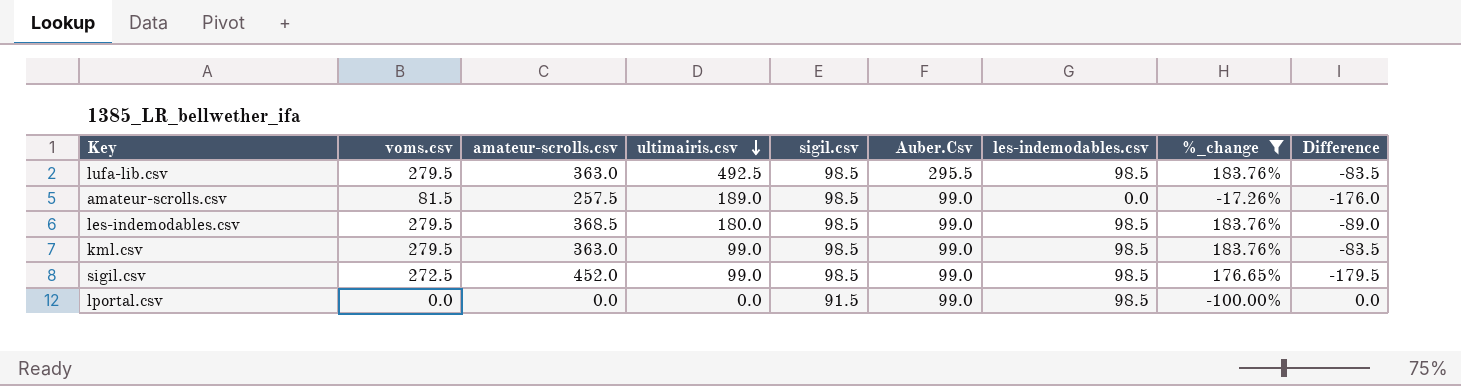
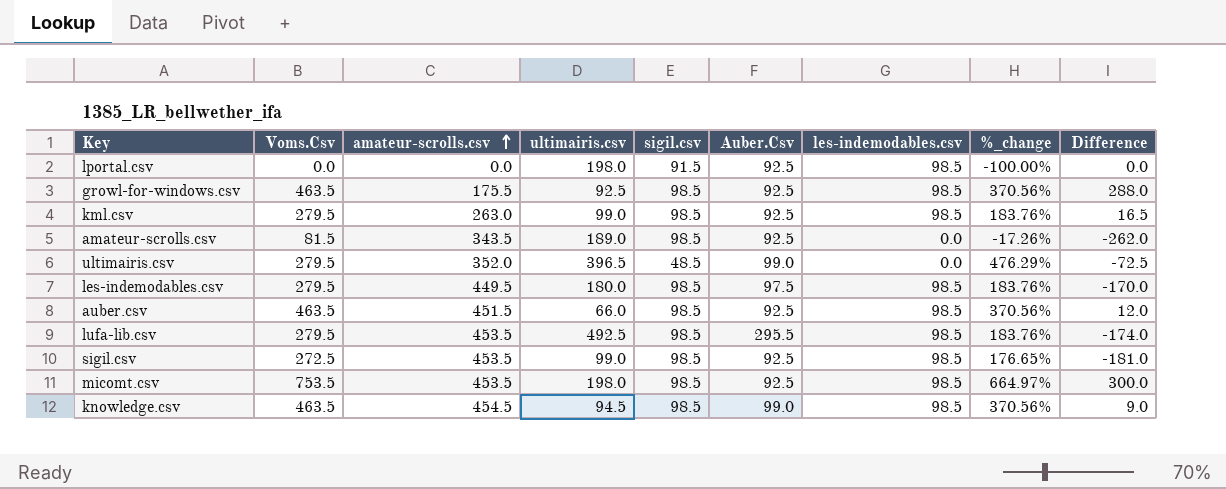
filter: %_change <= 183.76% -> none
row order: ultimairis.csv descending -> amateur-scrolls.csv ascending
column name: voms.csv -> Voms.Csv
lportal.csv | ultimairis.csv: 0.0 -> 198.0
lportal.csv | Auber.Csv: 99.0 -> 92.5
kml.csv | amateur-scrolls.csv: 363.0 -> 263.0
kml.csv | Auber.Csv: 99.0 -> 92.5
kml.csv | Difference: -83.5 -> 16.5
amateur-scrolls.csv | amateur-scrolls.csv: 257.5 -> 343.5
amateur-scrolls.csv | Auber.Csv: 99.0 -> 92.5
amateur-scrolls.csv | Difference: -176.0 -> -262.0
les-indemodables.csv | amateur-scrolls.csv: 368.5 -> 449.5
les-indemodables.csv | Auber.Csv: 99.0 -> 97.5
les-indemodables.csv | Difference: -89.0 -> -170.0
lufa-lib.csv | amateur-scrolls.csv: 363.0 -> 453.5
lufa-lib.csv | Difference: -83.5 -> -174.0
sigil.csv | amateur-scrolls.csv: 452.0 -> 453.5
sigil.csv | Auber.Csv: 99.0 -> 92.5
sigil.csv | Difference: -179.5 -> -181.0

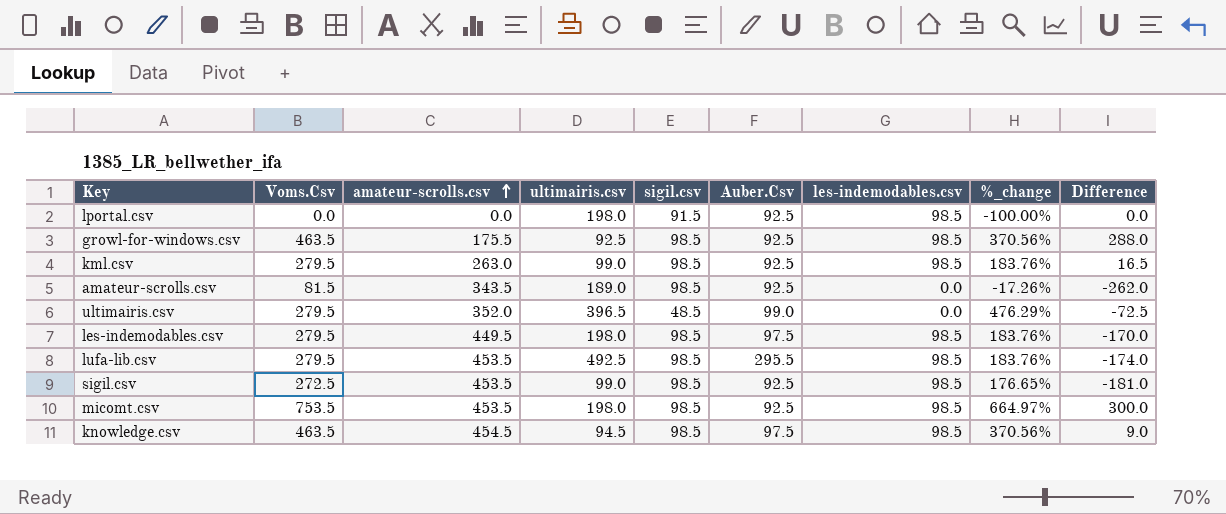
row auber.csv: 463.5 | 451.5 | 66.0 | 98.5 | 92.5 | 98.5 | 370.56% | 12.0 -> none
les-indemodables.csv | ultimairis.csv: 180.0 -> 198.0
knowledge.csv | Auber.Csv: 99.0 -> 97.5

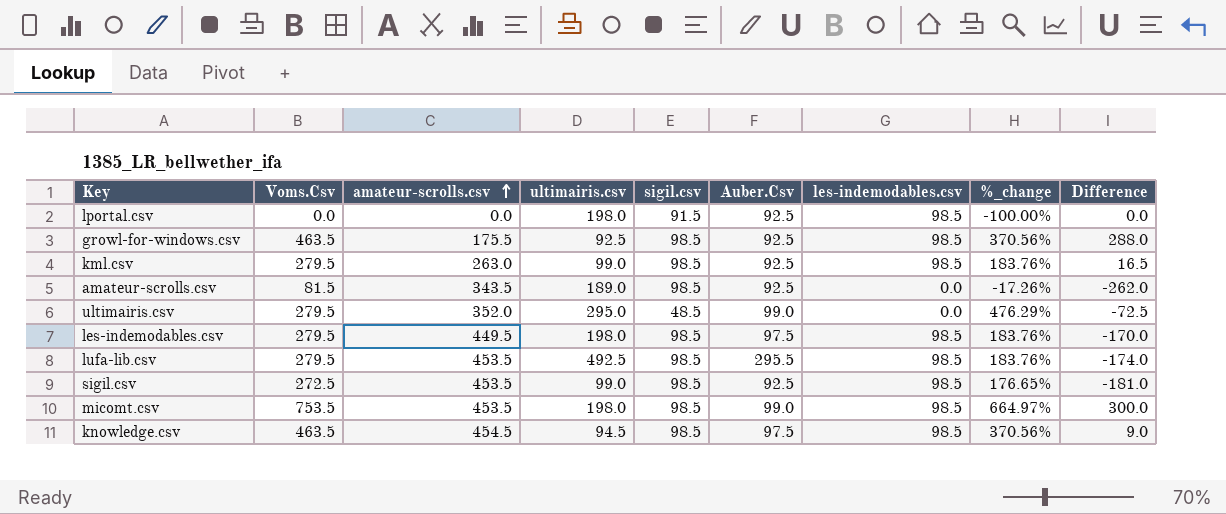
ultimairis.csv | ultimairis.csv: 396.5 -> 295.0
micomt.csv | Auber.Csv: 92.5 -> 99.0

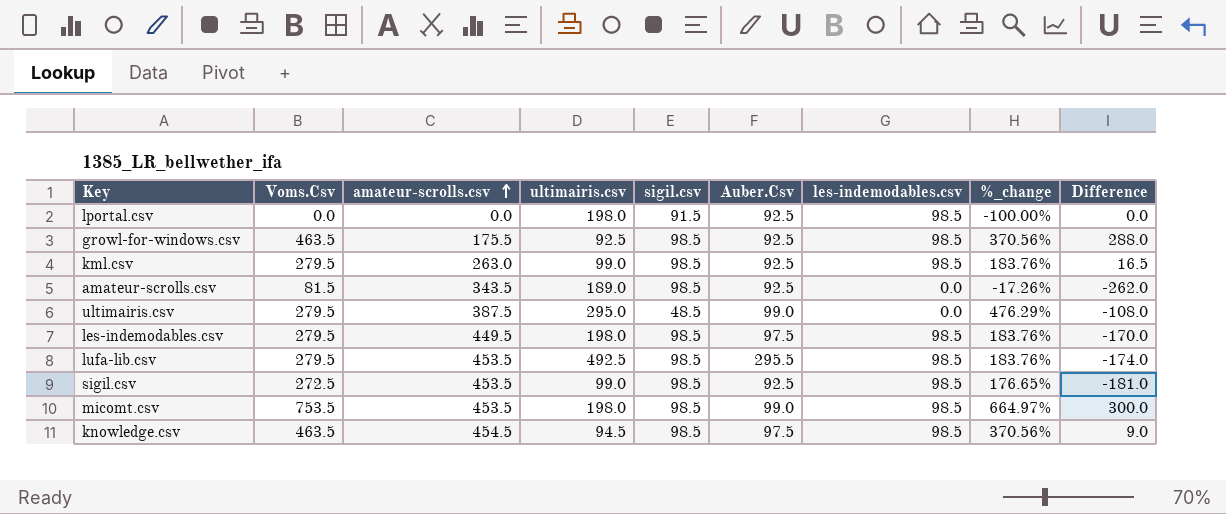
ultimairis.csv | amateur-scrolls.csv: 352.0 -> 387.5
ultimairis.csv | Difference: -72.5 -> -108.0

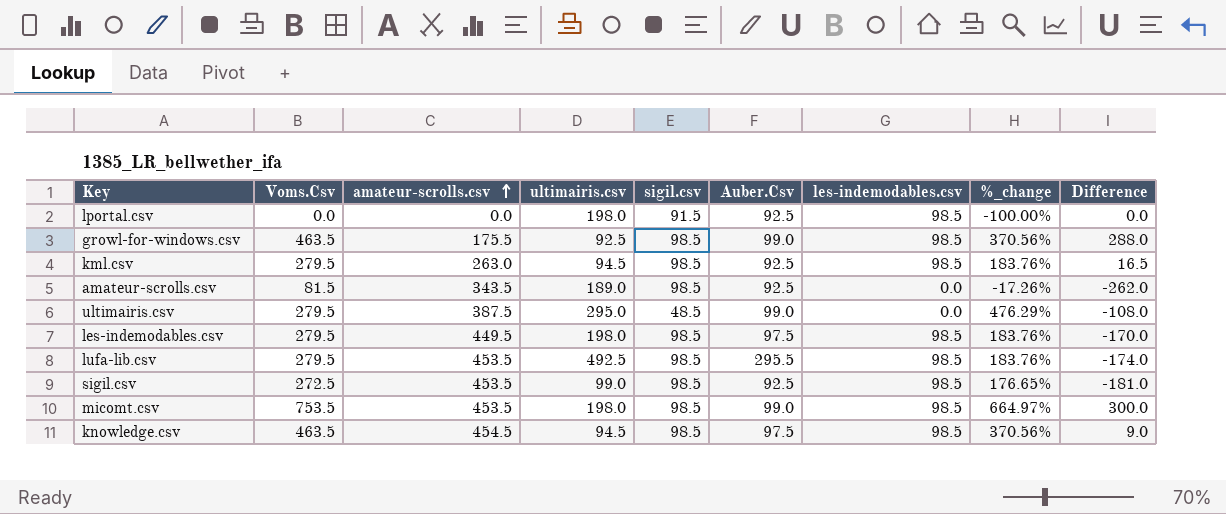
growl-for-windows.csv | Auber.Csv: 92.5 -> 99.0
kml.csv | ultimairis.csv: 99.0 -> 94.5

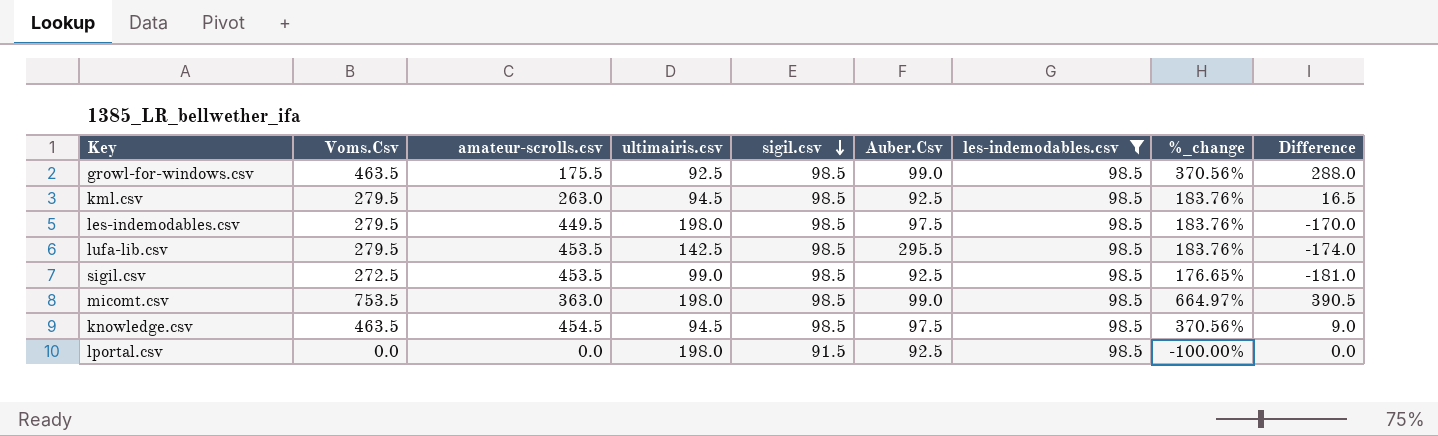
filter: none -> les-indemodables.csv = 98.5
row order: amateur-scrolls.csv ascending -> sigil.csv descending
lufa-lib.csv | ultimairis.csv: 492.5 -> 142.5
micomt.csv | amateur-scrolls.csv: 453.5 -> 363.0
micomt.csv | Difference: 300.0 -> 390.5

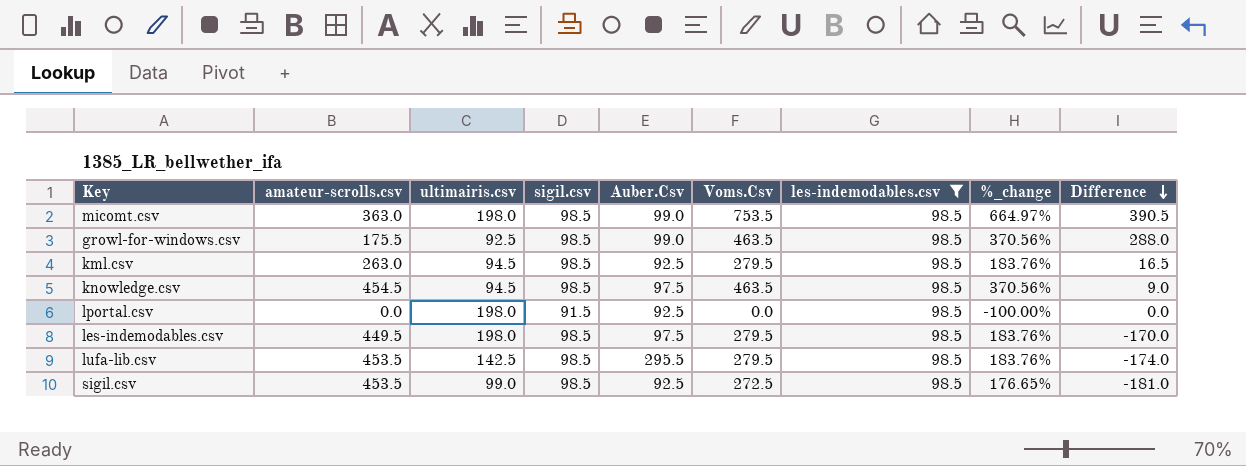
row order: sigil.csv descending -> Difference descending
column Voms.Csv | position: 2 -> 6

